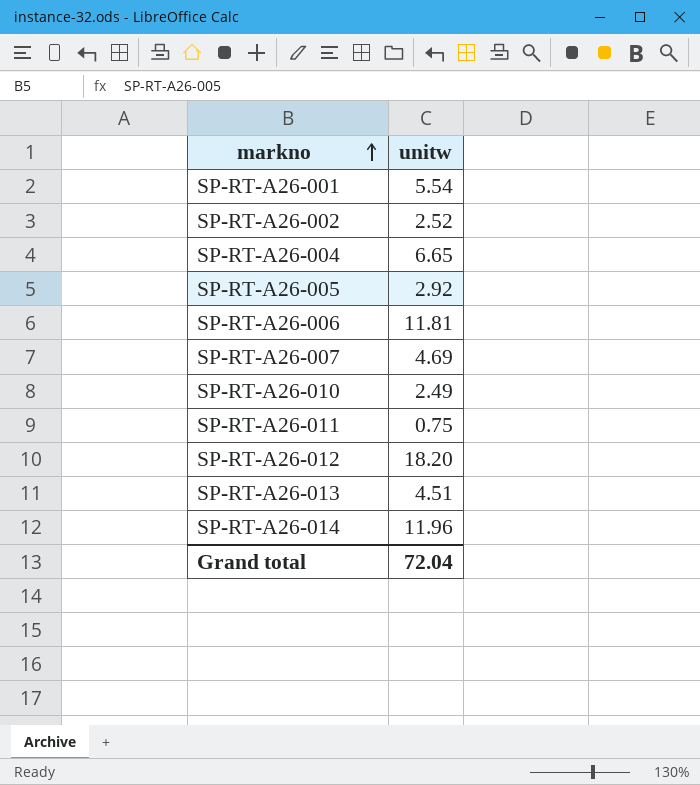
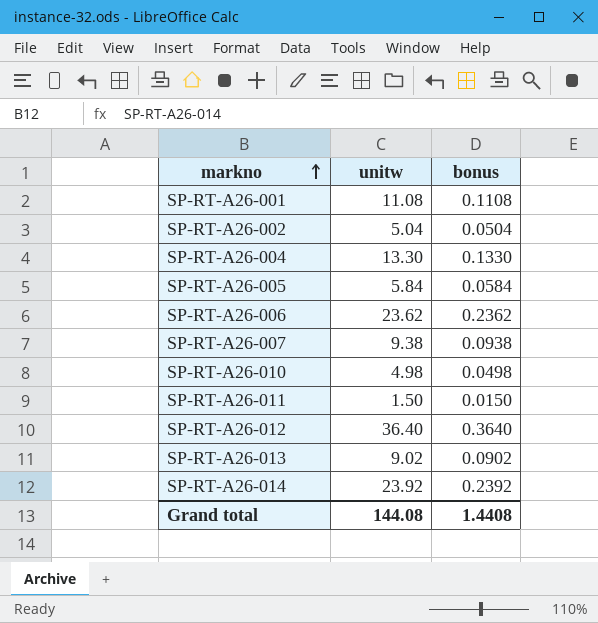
column bonus | formula: none -> [unitw] * 0.01
SP-RT-A26-001 | unitw: 5.54 -> 11.08
SP-RT-A26-002 | unitw: 2.52 -> 5.04
SP-RT-A26-004 | unitw: 6.65 -> 13.30
SP-RT-A26-005 | unitw: 2.92 -> 5.84
SP-RT-A26-006 | unitw: 11.81 -> 23.62
SP-RT-A26-007 | unitw: 4.69 -> 9.38
SP-RT-A26-010 | unitw: 2.49 -> 4.98
SP-RT-A26-011 | unitw: 0.75 -> 1.50
SP-RT-A26-012 | unitw: 18.20 -> 36.40
SP-RT-A26-013 | unitw: 4.51 -> 9.02
SP-RT-A26-014 | unitw: 11.96 -> 23.92
Grand total | unitw: 72.04 -> 144.08

